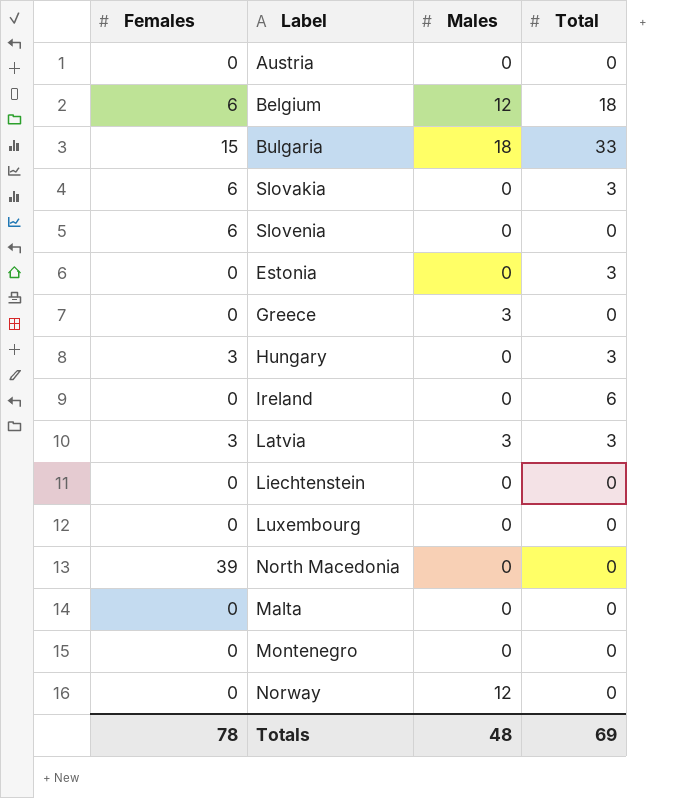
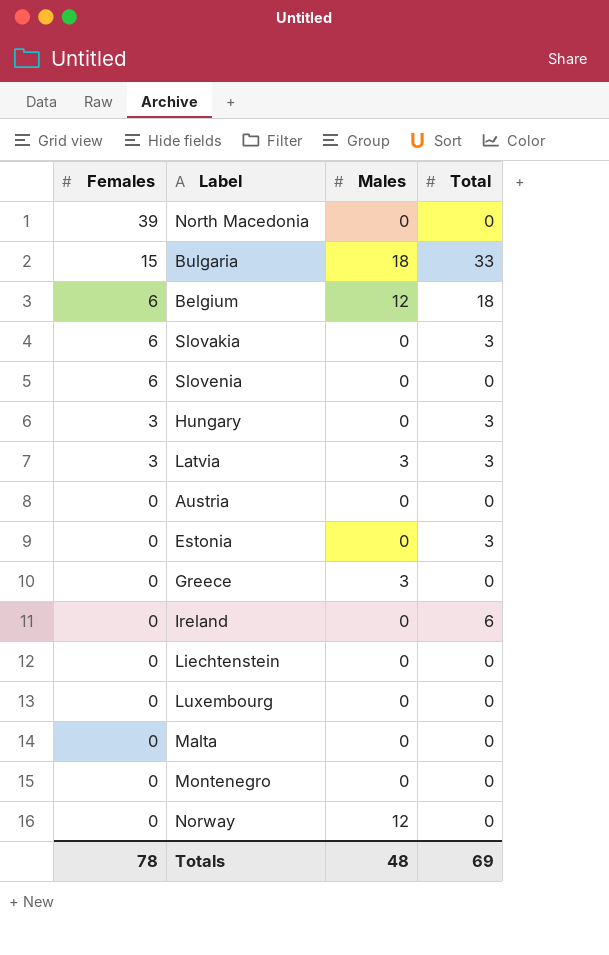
row order: none -> Females descending

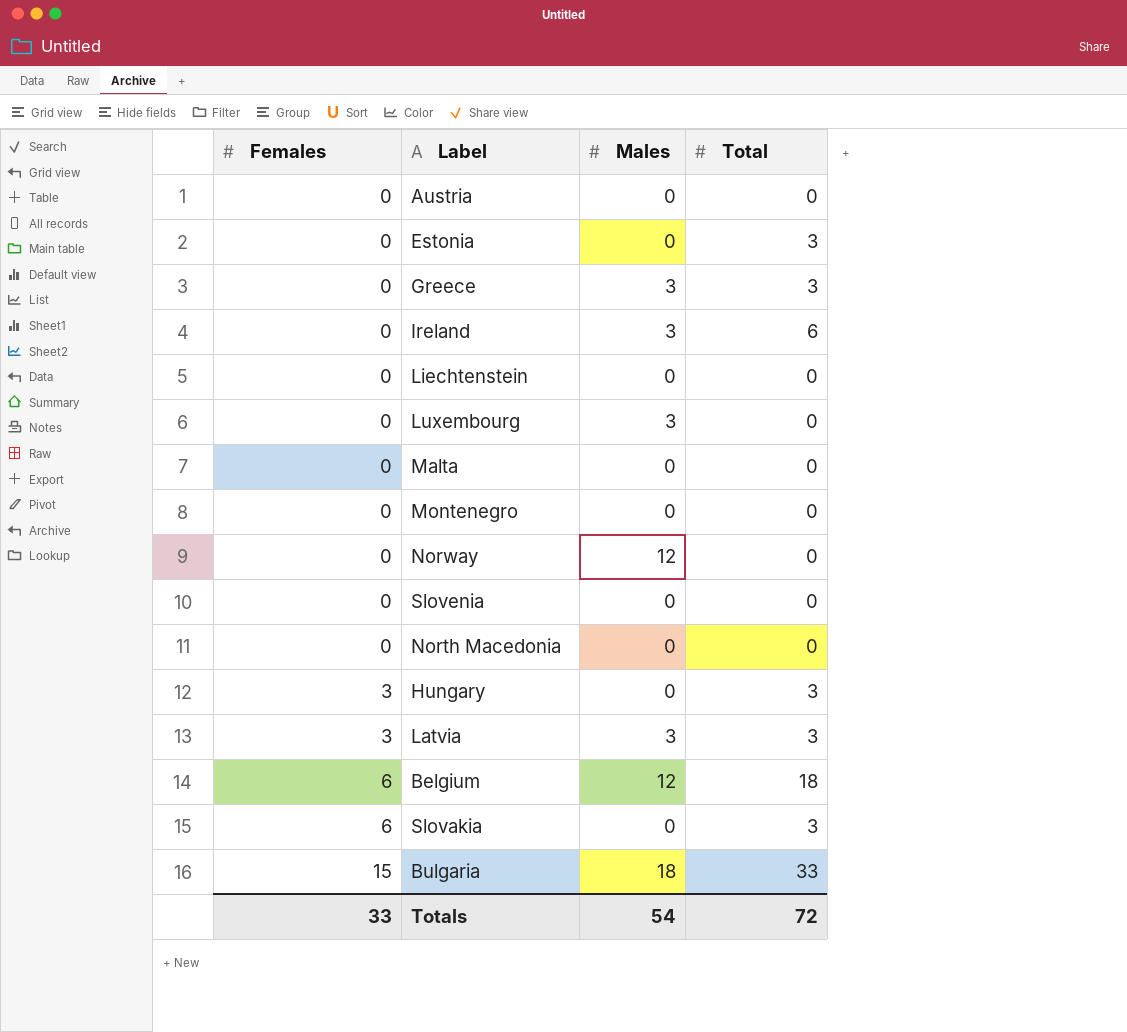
row order: Females descending -> Females ascending
Greece | Total: 0 -> 3
Ireland | Males: 0 -> 3
Luxembourg | Males: 0 -> 3
Slovenia | Females: 6 -> 0
North Macedonia | Females: 39 -> 0
Totals | Females: 78 -> 33
Totals | Males: 48 -> 54
Totals | Total: 69 -> 72

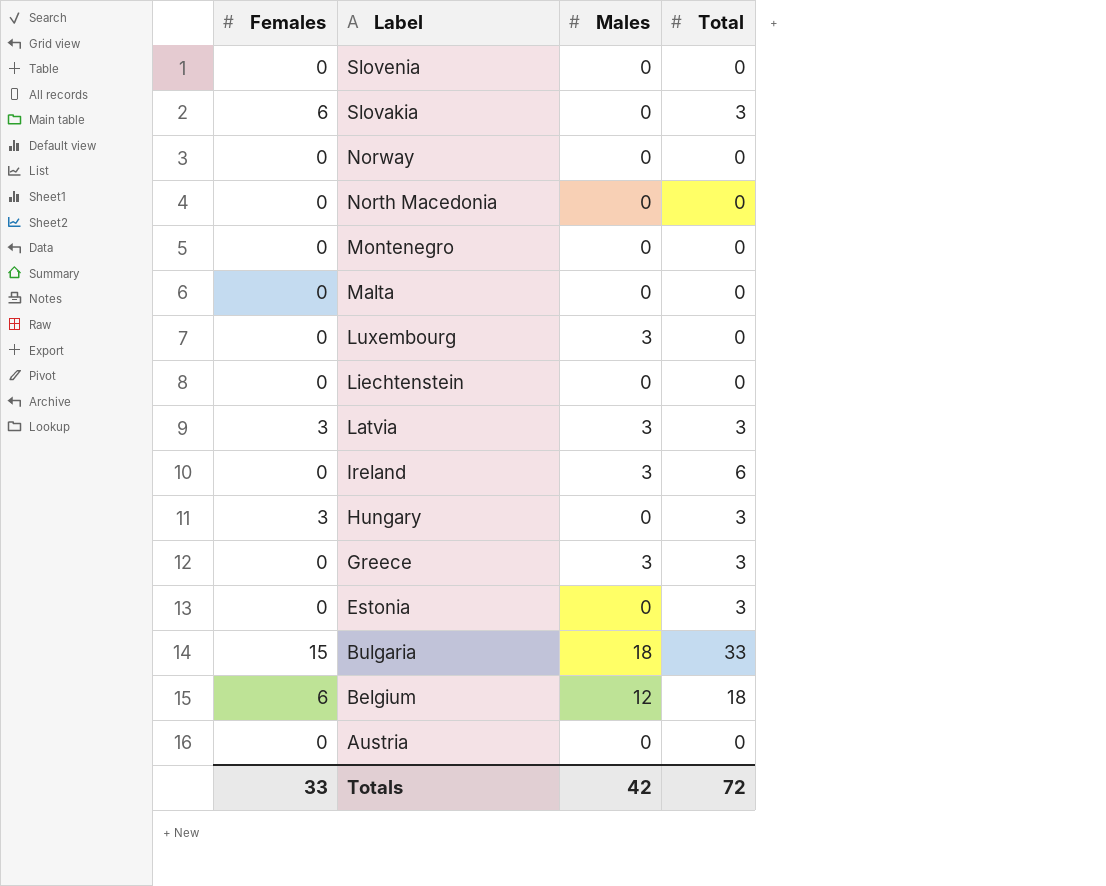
row order: Females ascending -> Label descending
Norway | Males: 12 -> 0
Totals | Males: 54 -> 42

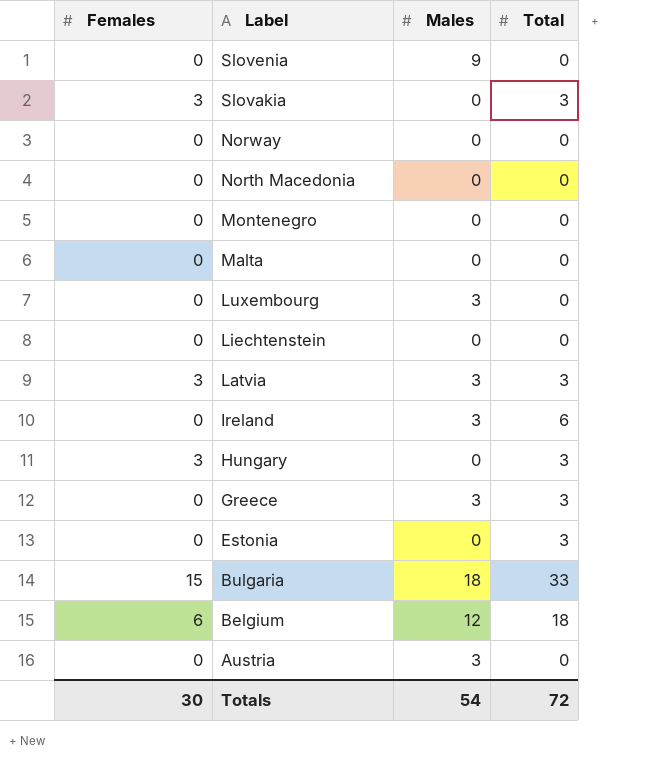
Slovenia | Males: 0 -> 9
Slovakia | Females: 6 -> 3
Austria | Males: 0 -> 3
Totals | Females: 33 -> 30
Totals | Males: 42 -> 54

